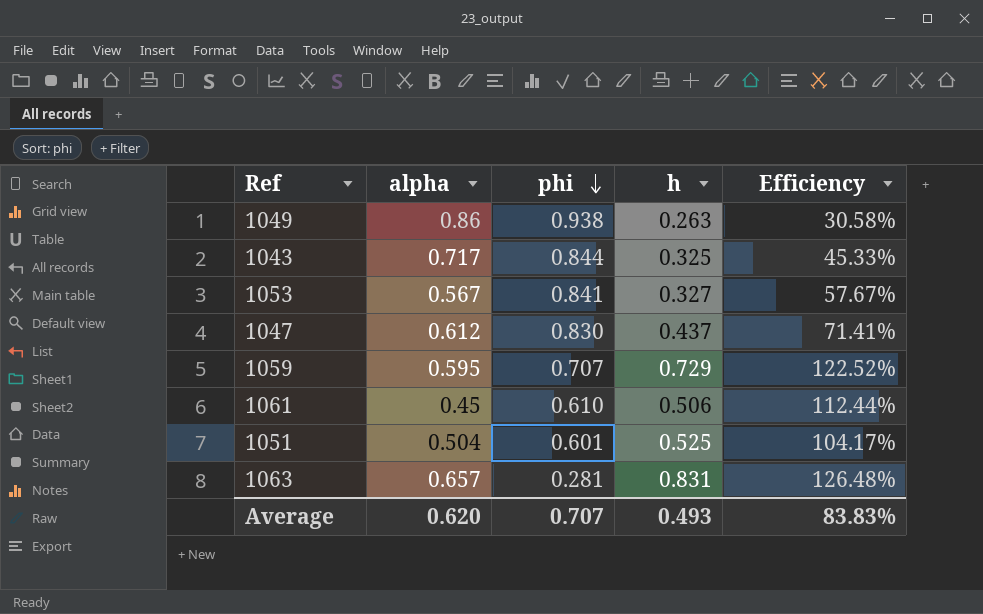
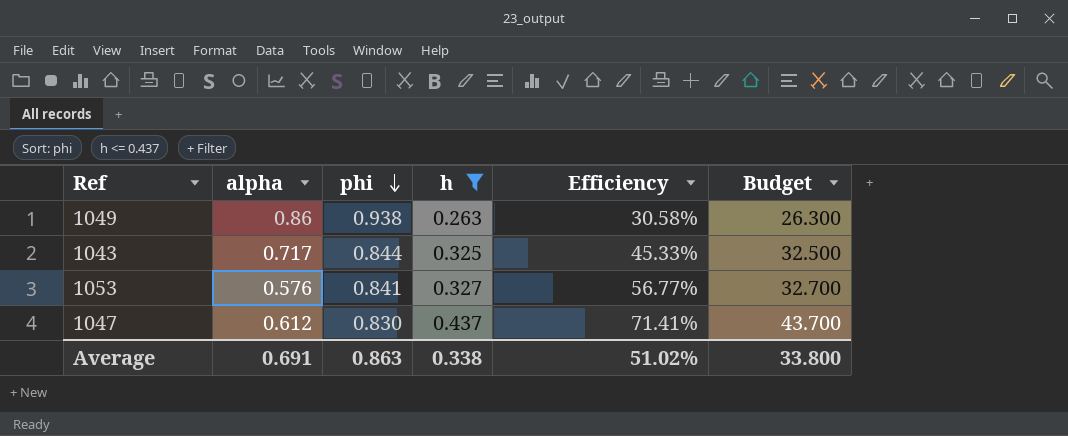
filter: none -> h <= 0.437
column Budget | formula: none -> [h] * 100
1053 | alpha: 0.567 -> 0.576
1053 | Efficiency: 57.67% -> 56.77%
Average | alpha: 0.620 -> 0.691
Average | phi: 0.707 -> 0.863
Average | h: 0.493 -> 0.338
Average | Efficiency: 83.83% -> 51.02%

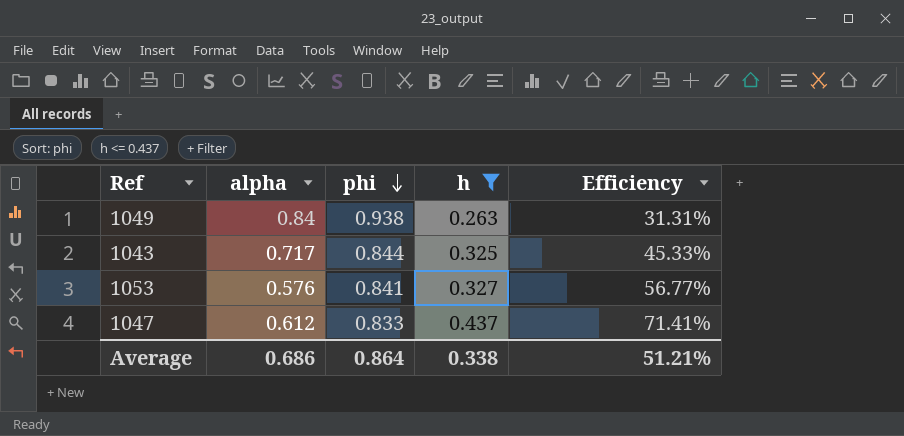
column Budget | formula: [h] * 100 -> none
1049 | alpha: 0.86 -> 0.84
1049 | Efficiency: 30.58% -> 31.31%
1047 | phi: 0.830 -> 0.833
Average | alpha: 0.691 -> 0.686
Average | phi: 0.863 -> 0.864
Average | Efficiency: 51.02% -> 51.21%

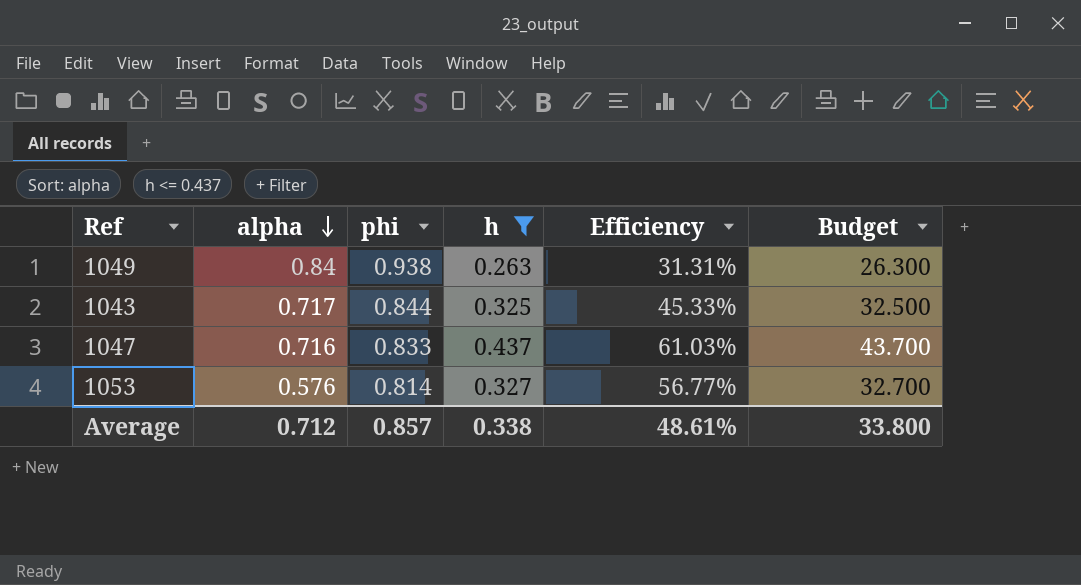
row order: phi descending -> alpha descending
column Budget | formula: none -> [h] * 100
1047 | alpha: 0.612 -> 0.716
1047 | Efficiency: 71.41% -> 61.03%
1053 | phi: 0.841 -> 0.814
Average | alpha: 0.686 -> 0.712
Average | phi: 0.864 -> 0.857
Average | Efficiency: 51.21% -> 48.61%

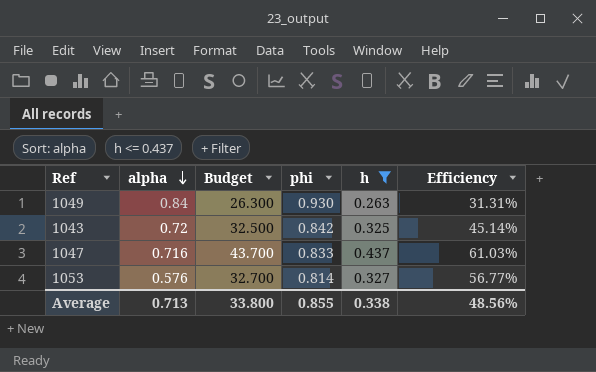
column Budget | position: 6 -> 3
1049 | phi: 0.938 -> 0.930
1043 | alpha: 0.717 -> 0.72
1043 | phi: 0.844 -> 0.842
1043 | Efficiency: 45.33% -> 45.14%
Average | alpha: 0.712 -> 0.713
Average | phi: 0.857 -> 0.855
Average | Efficiency: 48.61% -> 48.56%

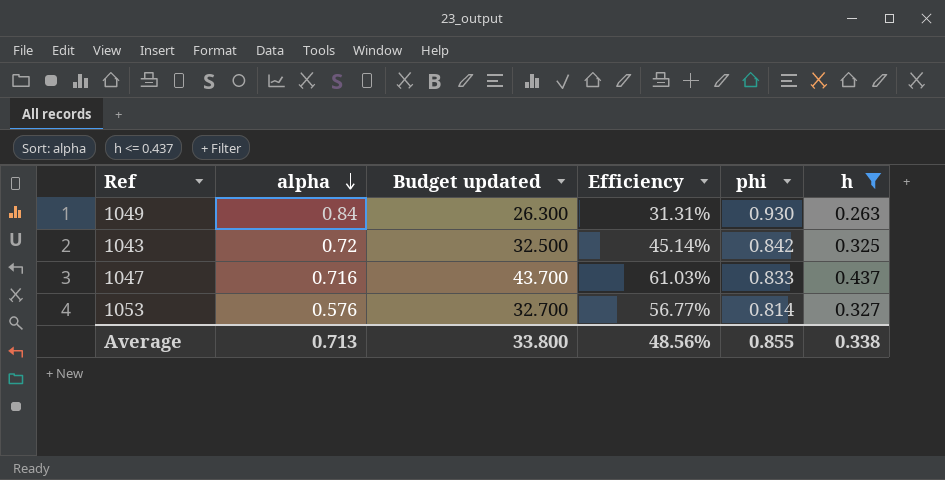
column name: Budget -> Budget updated
column Efficiency | position: 6 -> 4

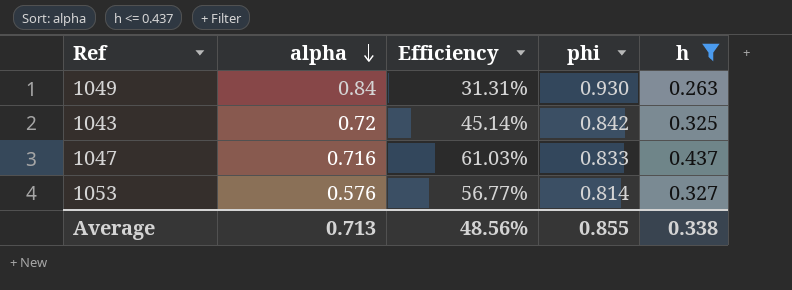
column Budget updated | formula: [h] * 100 -> none

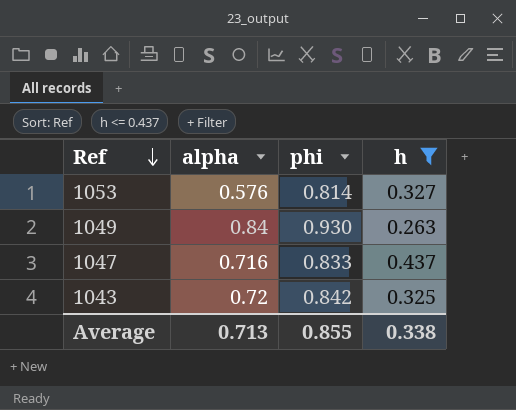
row order: alpha descending -> Ref descending
column Efficiency | formula: [h] / [alpha] -> none

